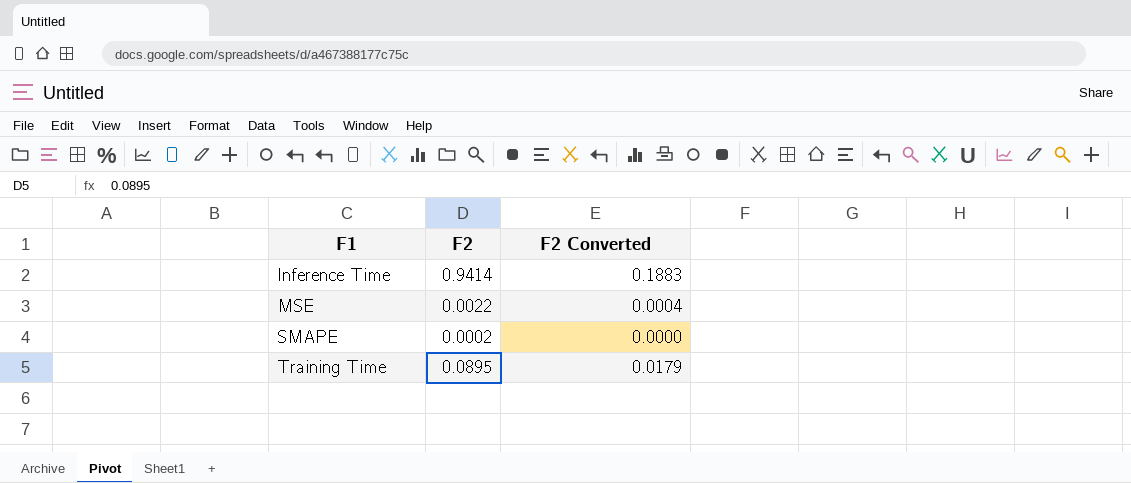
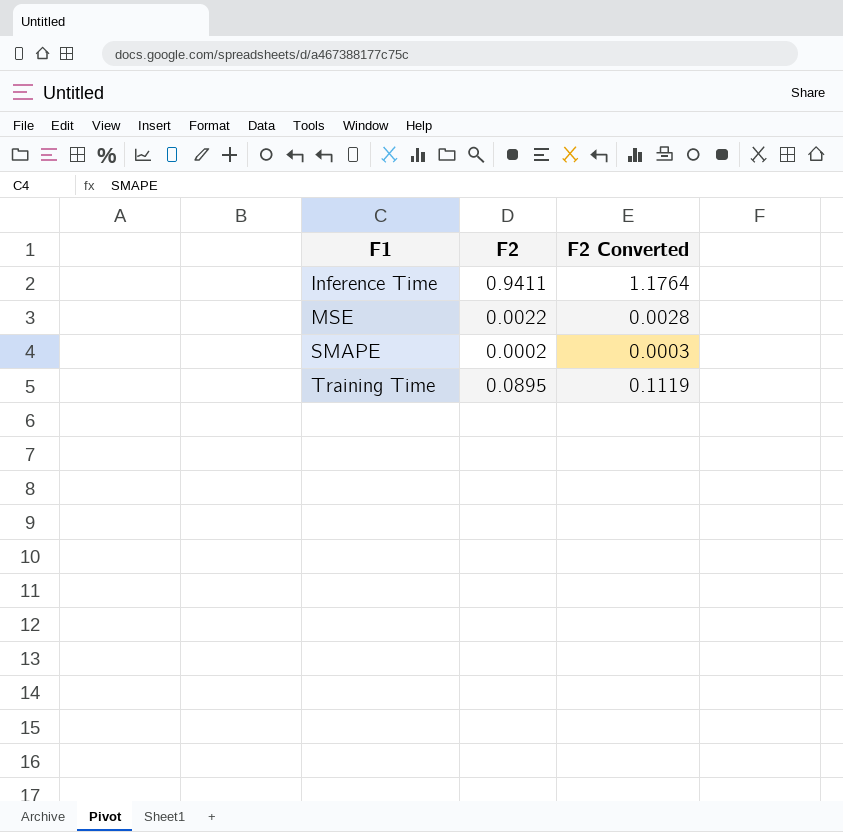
column F2 Converted | formula: [F2] * 0.2 -> [F2] * 1.25
Inference Time | F2: 0.9414 -> 0.9411

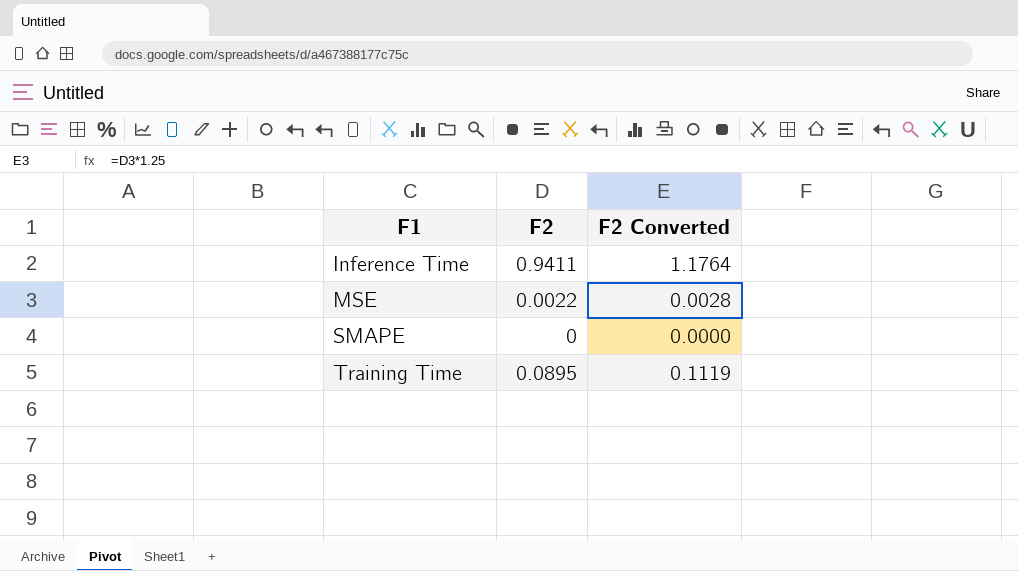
SMAPE | F2: 0.0002 -> 0
SMAPE | F2 Converted: 0.0003 -> 0.0000

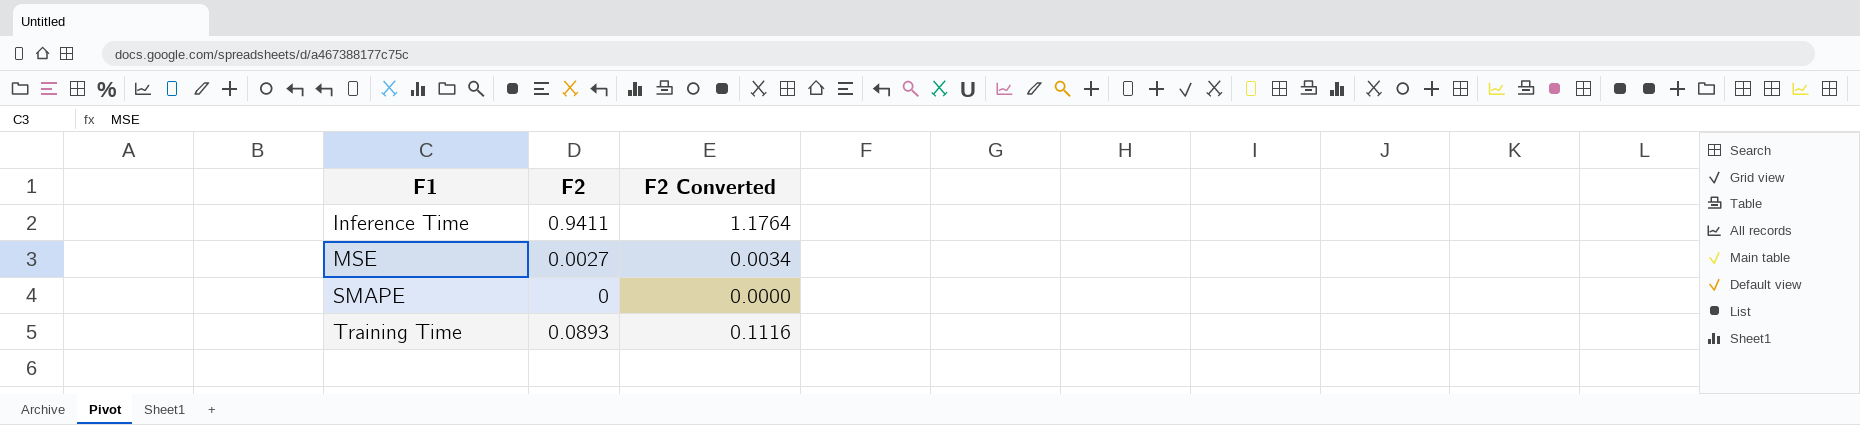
MSE | F2: 0.0022 -> 0.0027
MSE | F2 Converted: 0.0028 -> 0.0034
Training Time | F2: 0.0895 -> 0.0893
Training Time | F2 Converted: 0.1119 -> 0.1116

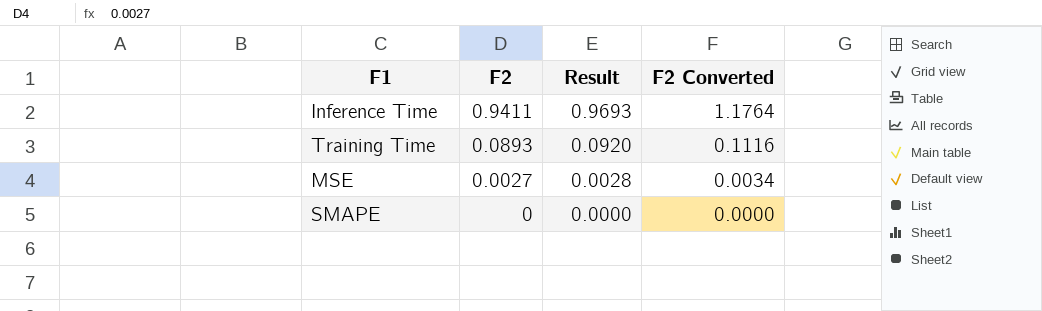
row order: F1 ascending -> F2 descending
column Result | formula: none -> [F2] * 1.03

